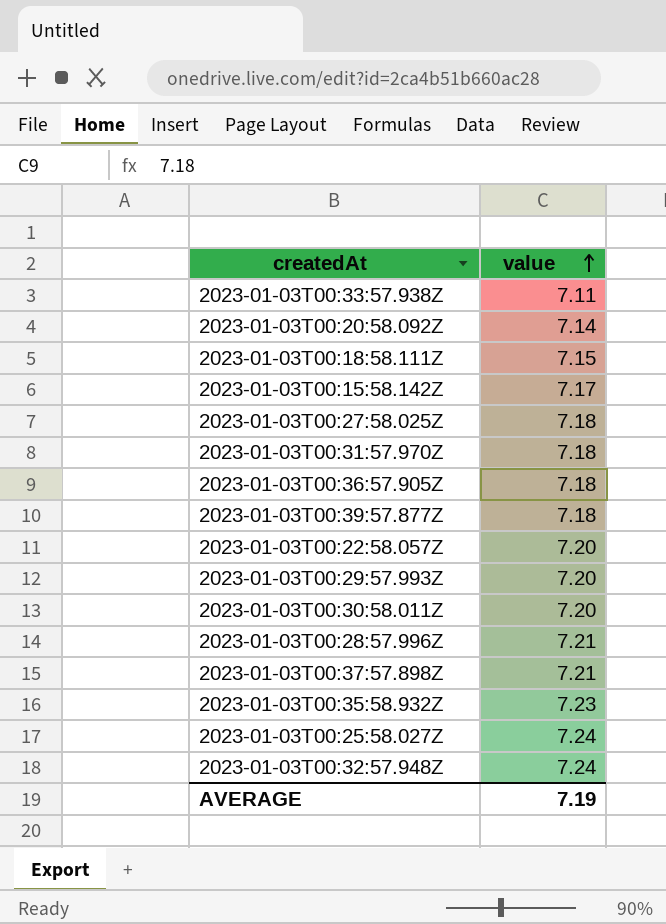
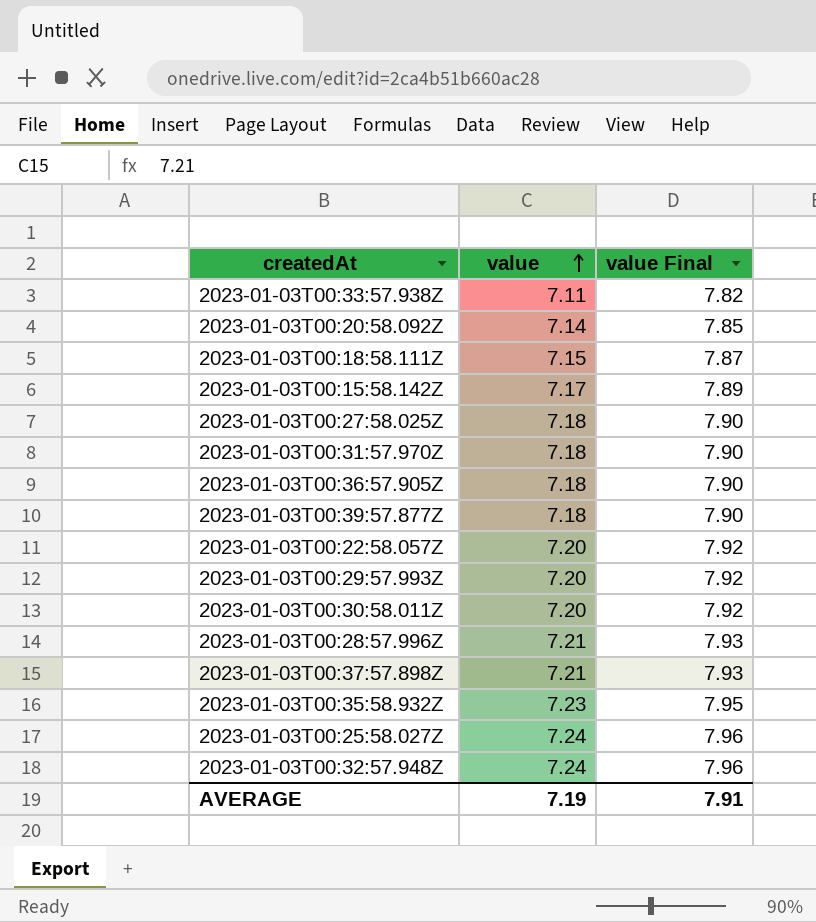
column value Final | formula: none -> [value] * 1.1

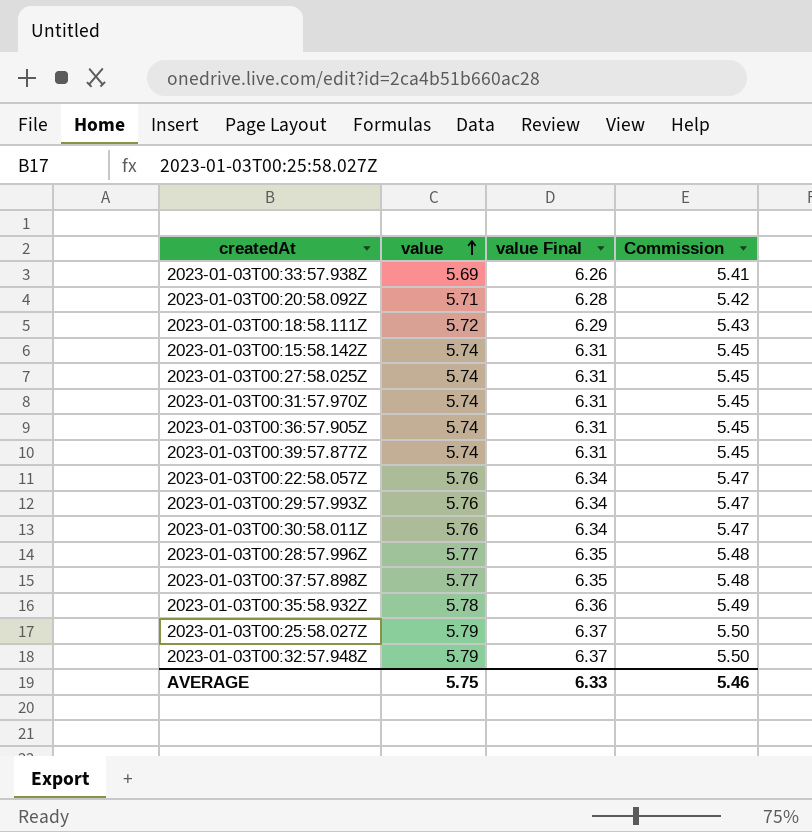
column Commission | formula: none -> [value] * 0.95
2023-01-03T00:33:57.938Z | value: 7.11 -> 5.69
2023-01-03T00:33:57.938Z | value Final: 7.82 -> 6.26
2023-01-03T00:20:58.092Z | value: 7.14 -> 5.71
2023-01-03T00:20:58.092Z | value Final: 7.85 -> 6.28
2023-01-03T00:18:58.111Z | value: 7.15 -> 5.72
2023-01-03T00:18:58.111Z | value Final: 7.87 -> 6.29
2023-01-03T00:15:58.142Z | value: 7.17 -> 5.74
2023-01-03T00:15:58.142Z | value Final: 7.89 -> 6.31
2023-01-03T00:27:58.025Z | value: 7.18 -> 5.74
2023-01-03T00:27:58.025Z | value Final: 7.90 -> 6.31
2023-01-03T00:31:57.970Z | value: 7.18 -> 5.74
2023-01-03T00:31:57.970Z | value Final: 7.90 -> 6.31
2023-01-03T00:36:57.905Z | value: 7.18 -> 5.74
2023-01-03T00:36:57.905Z | value Final: 7.90 -> 6.31
2023-01-03T00:39:57.877Z | value: 7.18 -> 5.74
2023-01-03T00:39:57.877Z | value Final: 7.90 -> 6.31
2023-01-03T00:22:58.057Z | value: 7.20 -> 5.76
2023-01-03T00:22:58.057Z | value Final: 7.92 -> 6.34
2023-01-03T00:29:57.993Z | value: 7.20 -> 5.76
2023-01-03T00:29:57.993Z | value Final: 7.92 -> 6.34
2023-01-03T00:30:58.011Z | value: 7.20 -> 5.76
2023-01-03T00:30:58.011Z | value Final: 7.92 -> 6.34
2023-01-03T00:28:57.996Z | value: 7.21 -> 5.77
2023-01-03T00:28:57.996Z | value Final: 7.93 -> 6.35
2023-01-03T00:37:57.898Z | value: 7.21 -> 5.77
2023-01-03T00:37:57.898Z | value Final: 7.93 -> 6.35
2023-01-03T00:35:58.932Z | value: 7.23 -> 5.78
2023-01-03T00:35:58.932Z | value Final: 7.95 -> 6.36
2023-01-03T00:25:58.027Z | value: 7.24 -> 5.79
2023-01-03T00:25:58.027Z | value Final: 7.96 -> 6.37
2023-01-03T00:32:57.948Z | value: 7.24 -> 5.79
2023-01-03T00:32:57.948Z | value Final: 7.96 -> 6.37
AVERAGE | value: 7.19 -> 5.75
AVERAGE | value Final: 7.91 -> 6.33

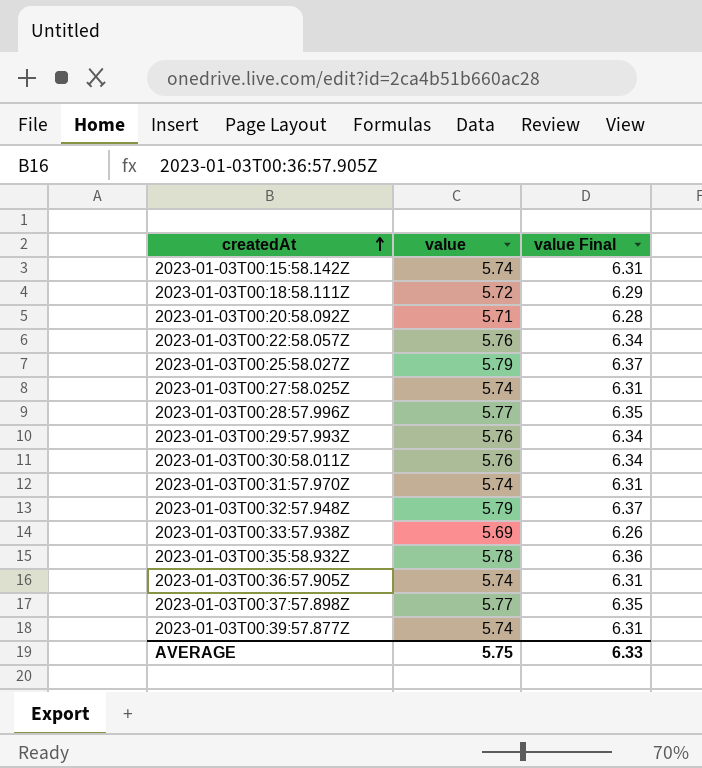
row order: value ascending -> createdAt ascending
column Commission | formula: [value] * 0.95 -> none

